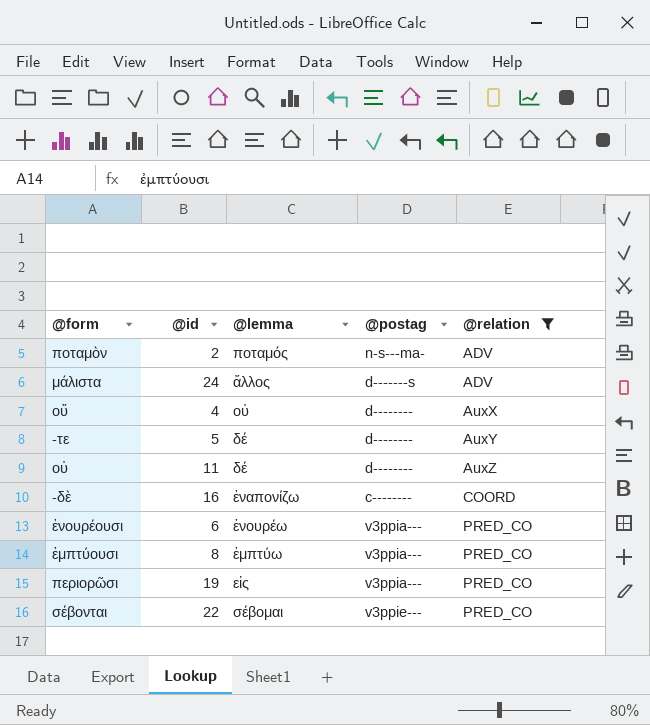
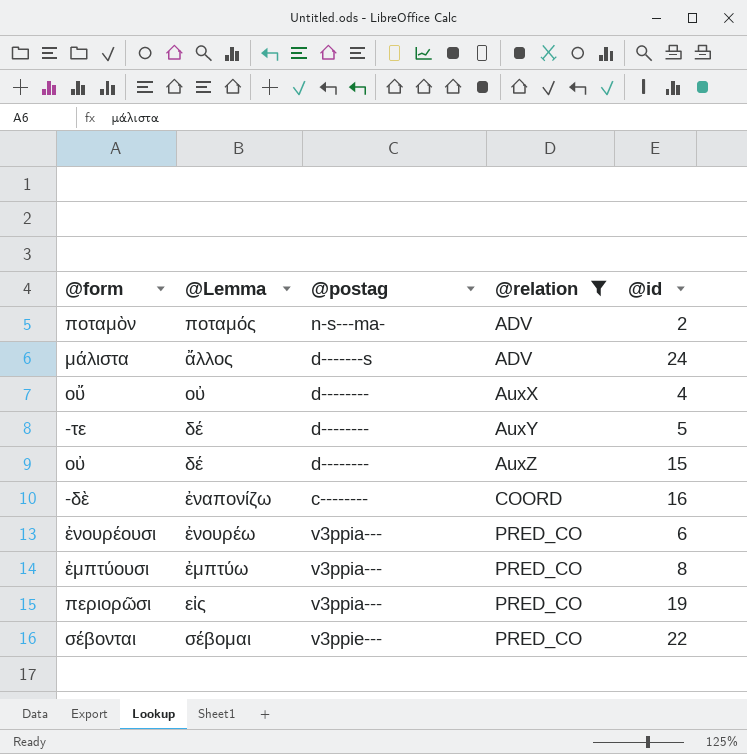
column name: @lemma -> @Lemma
column @id | position: 2 -> 5
οὐ | @id: 11 -> 15

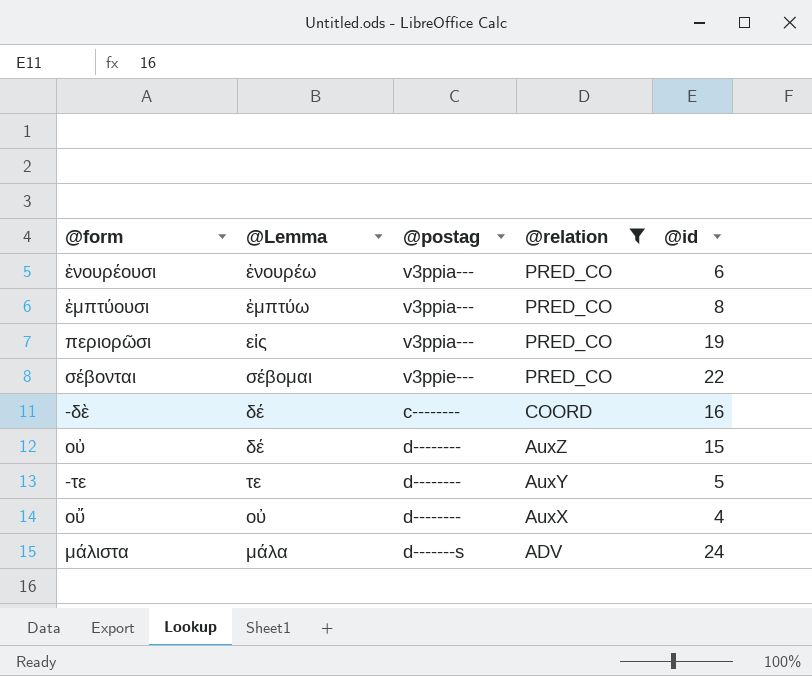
row order: @relation ascending -> @relation descending
row ποταμὸν: ποταμός | n-s---ma- | ADV | 2 -> none
-δὲ | @Lemma: ἐναπονίζω -> δέ
-τε | @Lemma: δέ -> τε
μάλιστα | @Lemma: ἄλλος -> μάλα

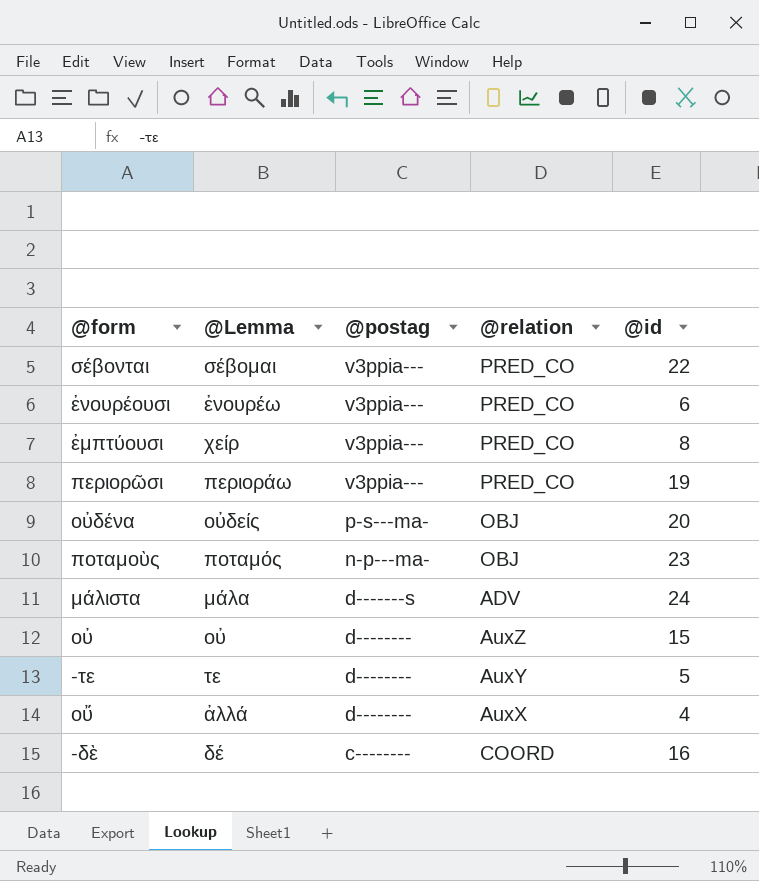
filter: @relation != OBJ -> none
row order: @relation descending -> @postag descending
σέβονται | @postag: v3ppie--- -> v3ppia---
ἐμπτύουσι | @Lemma: ἐμπτύω -> χείρ
περιορῶσι | @Lemma: εἰς -> περιοράω
οὐ | @Lemma: δέ -> οὐ
οὔ | @Lemma: οὐ -> ἀλλά

